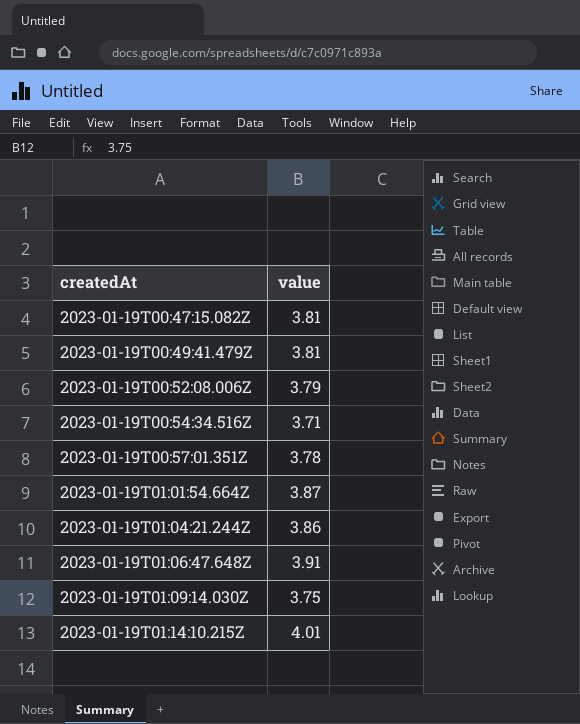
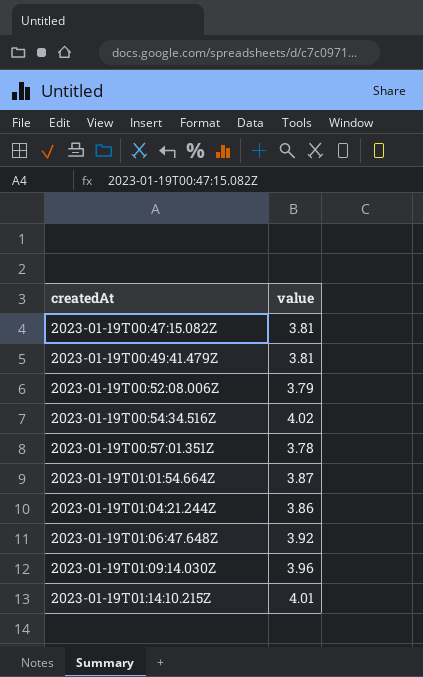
2023-01-19T00:54:34.516Z | value: 3.71 -> 4.02
2023-01-19T01:06:47.648Z | value: 3.91 -> 3.92
2023-01-19T01:09:14.030Z | value: 3.75 -> 3.96

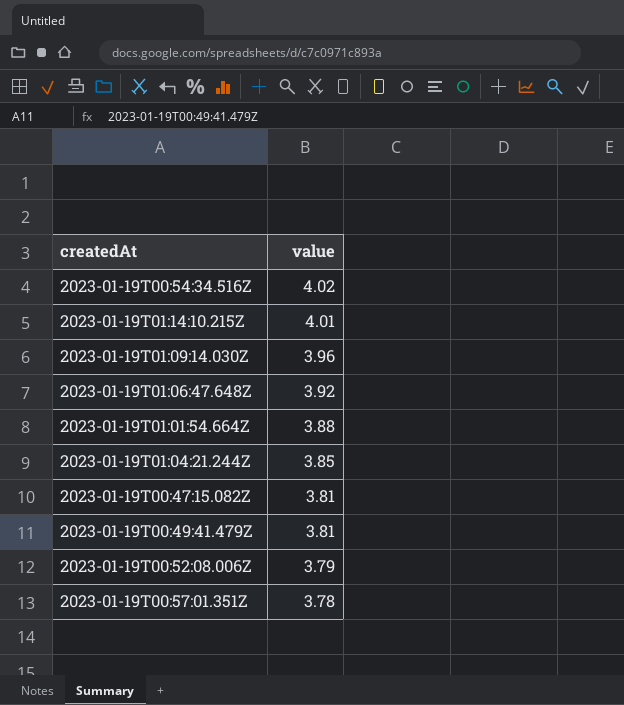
row order: createdAt ascending -> value descending
2023-01-19T01:01:54.664Z | value: 3.87 -> 3.88
2023-01-19T01:04:21.244Z | value: 3.86 -> 3.85

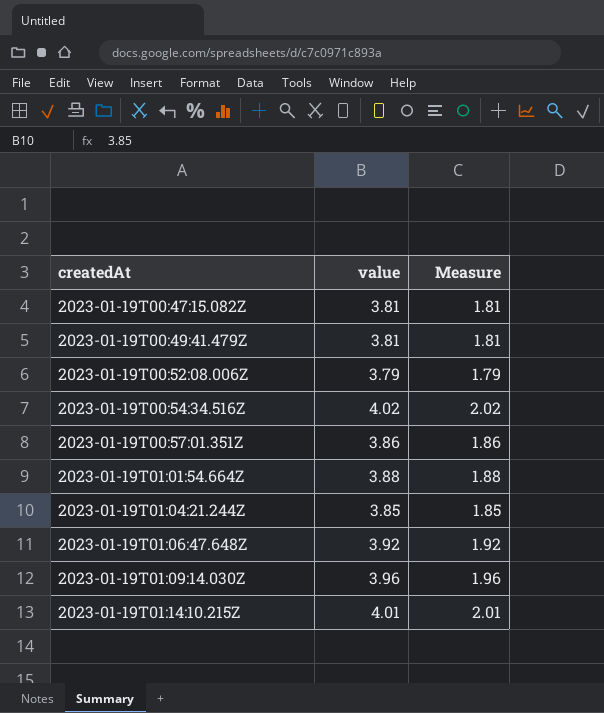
row order: value descending -> createdAt ascending
column Measure | formula: none -> [value] - 2
2023-01-19T00:57:01.351Z | value: 3.78 -> 3.86

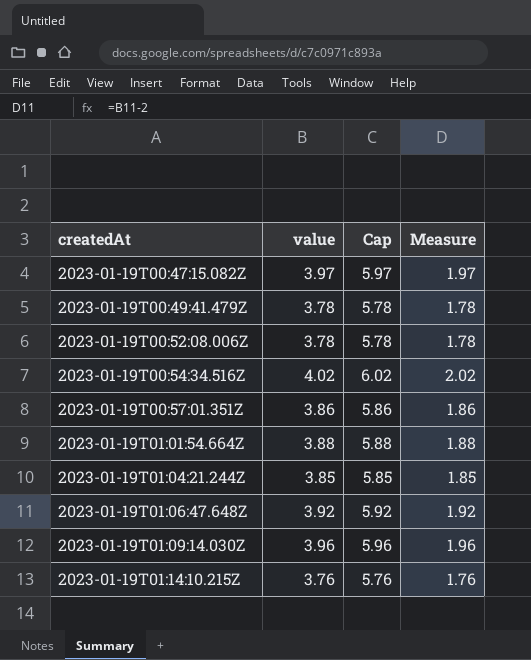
column Cap | formula: none -> [value] + 2
2023-01-19T00:47:15.082Z | value: 3.81 -> 3.97
2023-01-19T00:47:15.082Z | Measure: 1.81 -> 1.97
2023-01-19T00:49:41.479Z | value: 3.81 -> 3.78
2023-01-19T00:49:41.479Z | Measure: 1.81 -> 1.78
2023-01-19T00:52:08.006Z | value: 3.79 -> 3.78
2023-01-19T00:52:08.006Z | Measure: 1.79 -> 1.78
2023-01-19T01:14:10.215Z | value: 4.01 -> 3.76
2023-01-19T01:14:10.215Z | Measure: 2.01 -> 1.76

